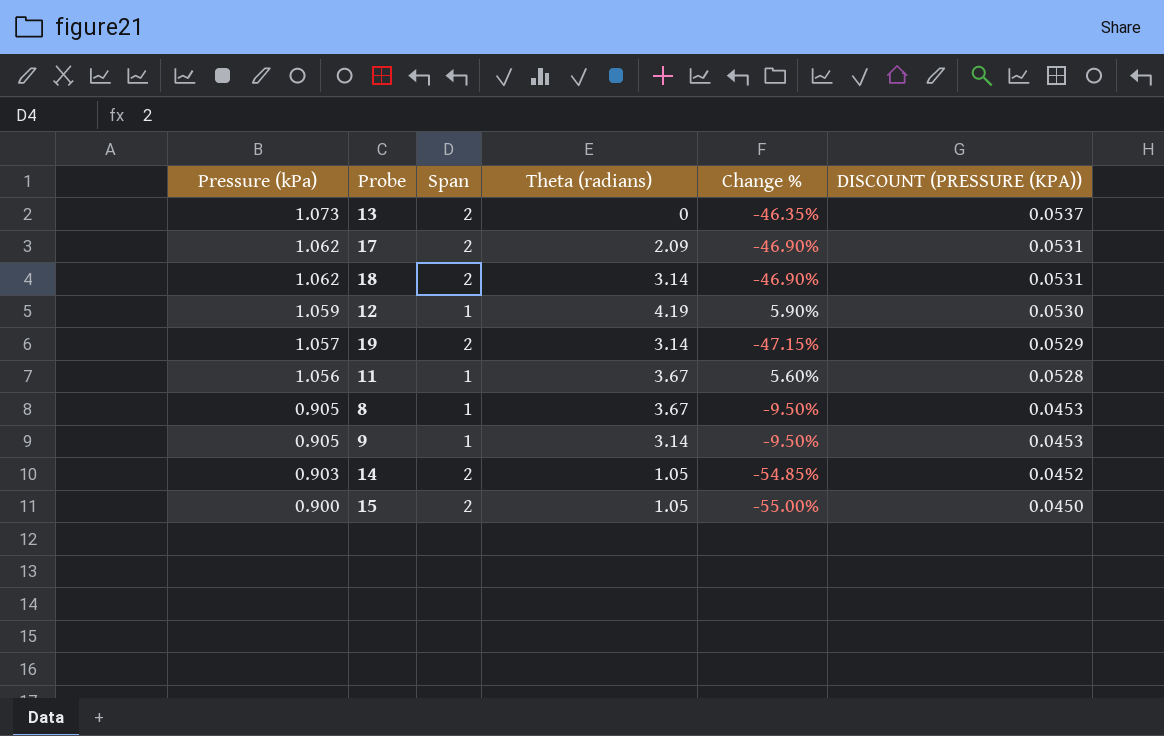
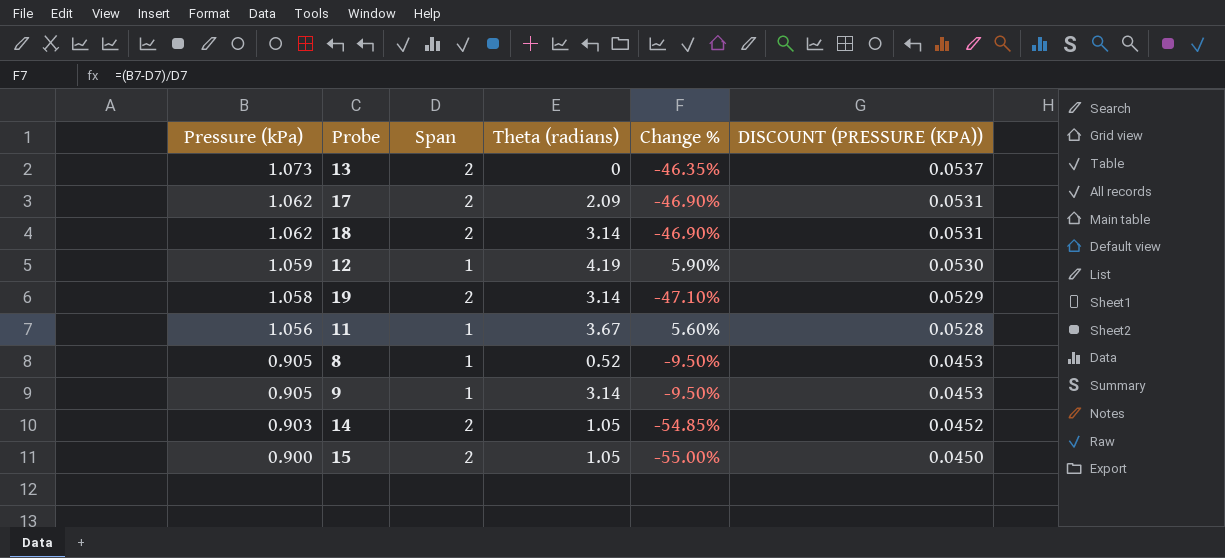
19 | Pressure (kPa): 1.057 -> 1.058
19 | Change %: -47.15% -> -47.10%
8 | Theta (radians): 3.67 -> 0.52

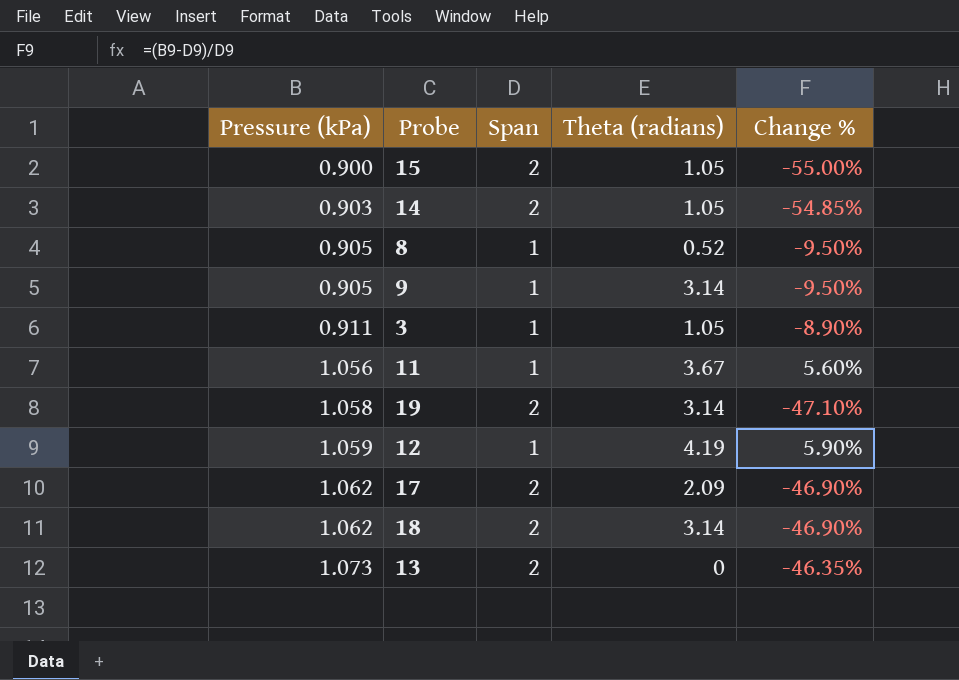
row order: Pressure (kPa) descending -> Pressure (kPa) ascending
column DISCOUNT (PRESSURE (KPA)) | formula: [Pressure (kPa)] * 0.05 -> none
row 3: none -> 0.911 | 1 | 1.05 | -8.90%

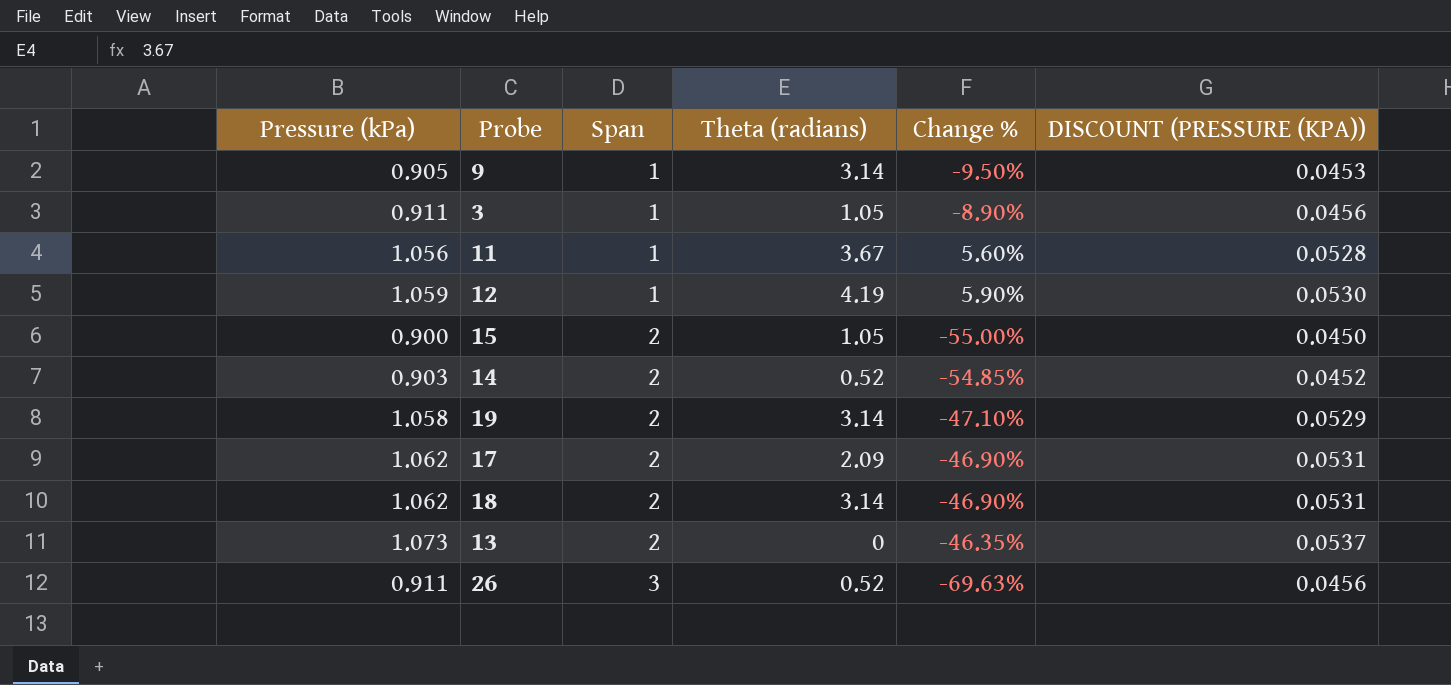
row order: Pressure (kPa) ascending -> Span ascending
column DISCOUNT (PRESSURE (KPA)) | formula: none -> [Pressure (kPa)] * 0.05
row 8: 0.905 | 1 | 0.52 | -9.50% -> none
14 | Theta (radians): 1.05 -> 0.52
row 26: none -> 0.911 | 3 | 0.52 | -69.63% | 0.0456

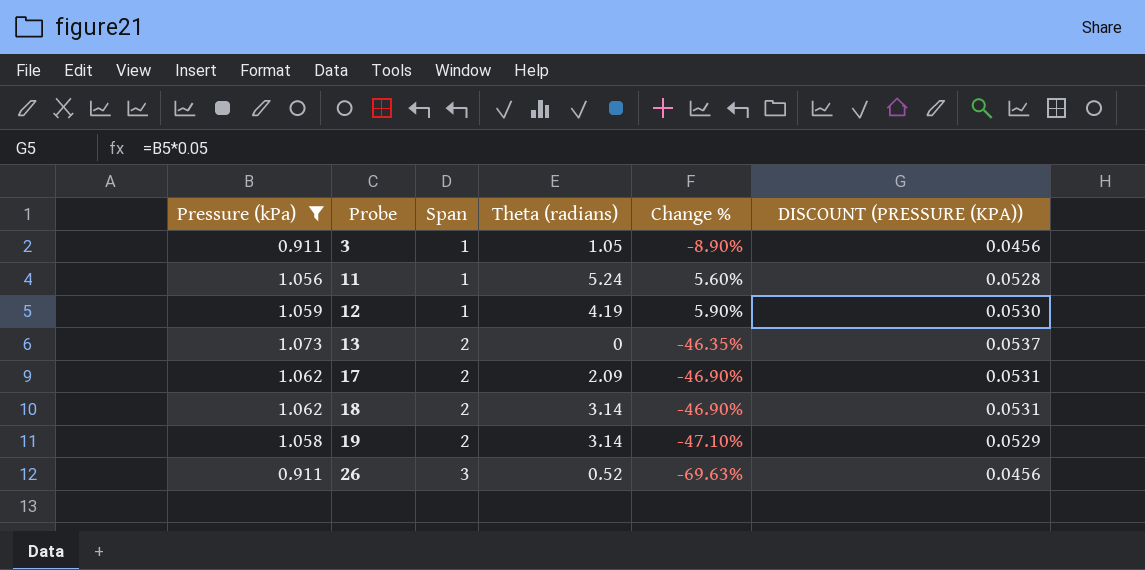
filter: none -> Pressure (kPa) >= 0.911
row order: Span ascending -> Probe ascending
11 | Theta (radians): 3.67 -> 5.24

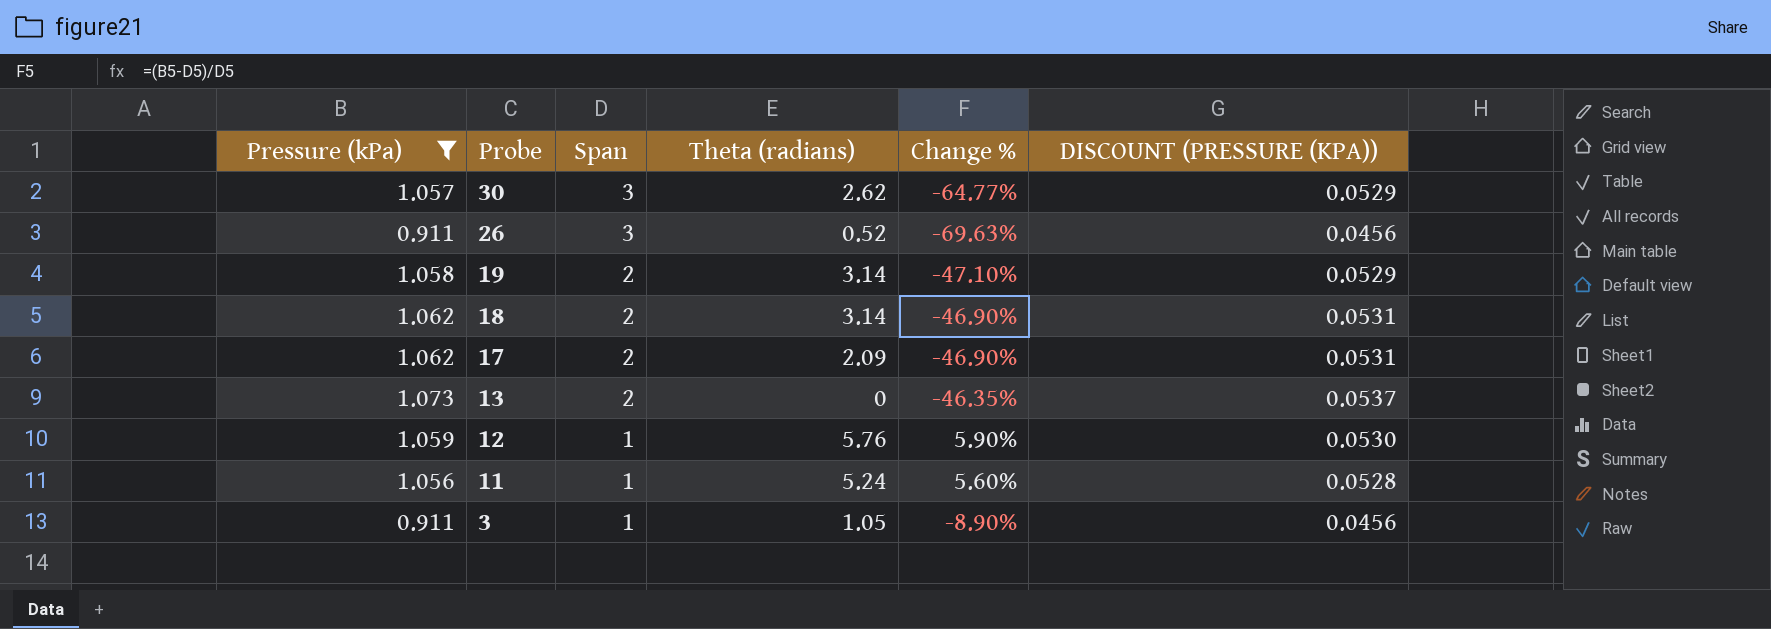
row order: Probe ascending -> Probe descending
row 30: none -> 1.057 | 3 | 2.62 | -64.77% | 0.0529
12 | Theta (radians): 4.19 -> 5.76

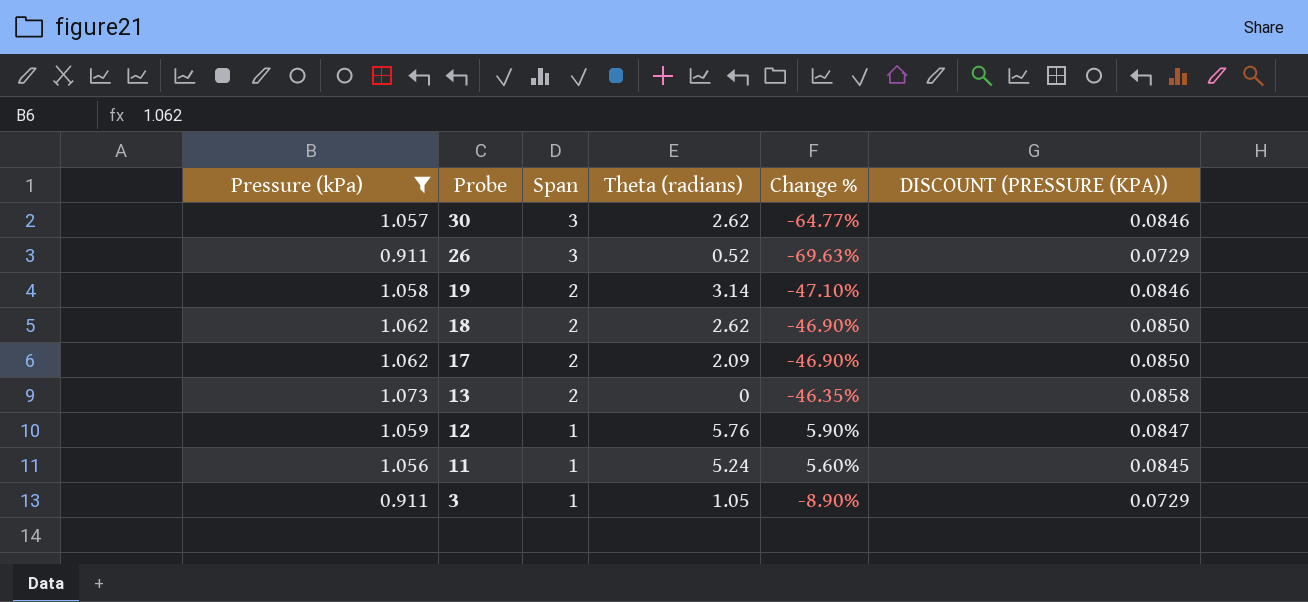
column DISCOUNT (PRESSURE (KPA)) | formula: [Pressure (kPa)] * 0.05 -> [Pressure (kPa)] * 0.08
18 | Theta (radians): 3.14 -> 2.62

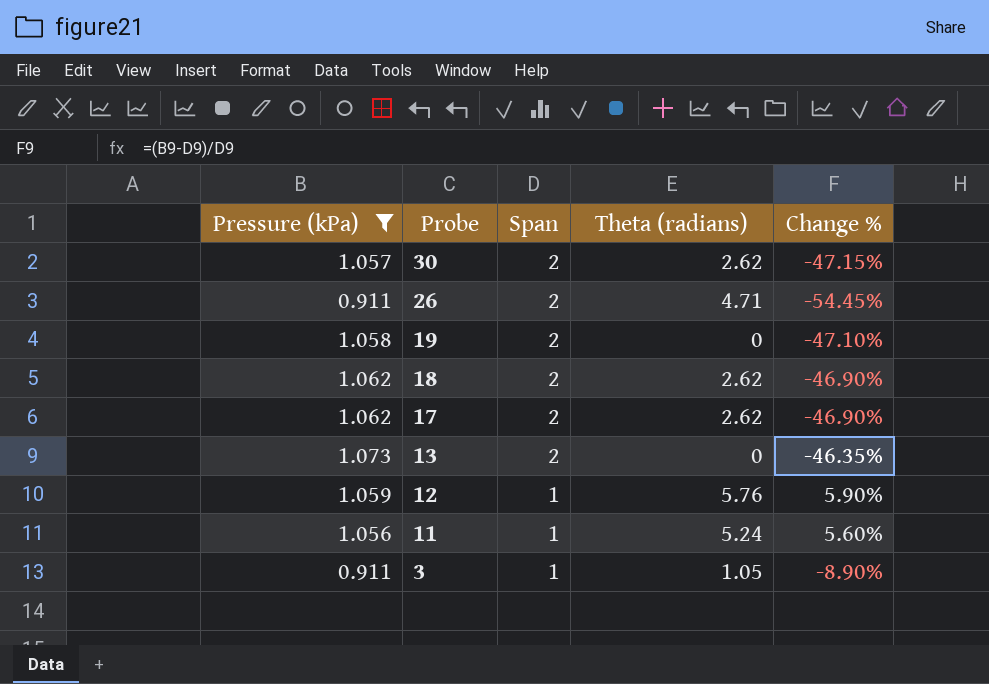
column DISCOUNT (PRESSURE (KPA)) | formula: [Pressure (kPa)] * 0.08 -> none
30 | Span: 3 -> 2
30 | Change %: -64.77% -> -47.15%
26 | Span: 3 -> 2
26 | Theta (radians): 0.52 -> 4.71
26 | Change %: -69.63% -> -54.45%
19 | Theta (radians): 3.14 -> 0
17 | Theta (radians): 2.09 -> 2.62

